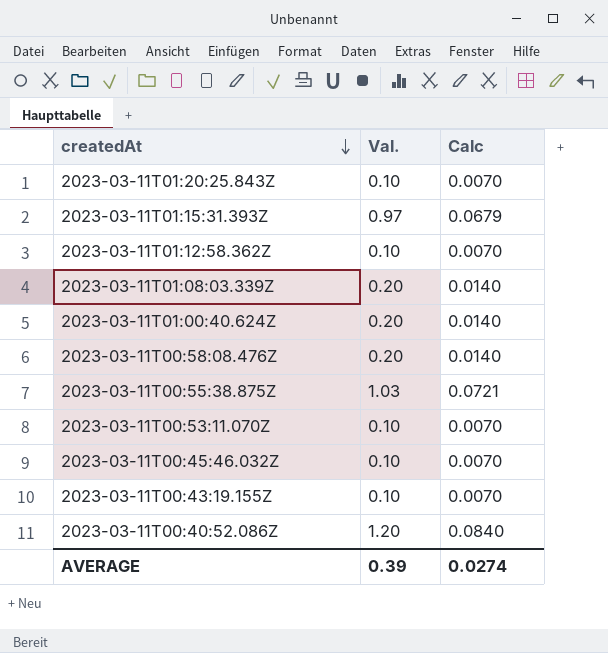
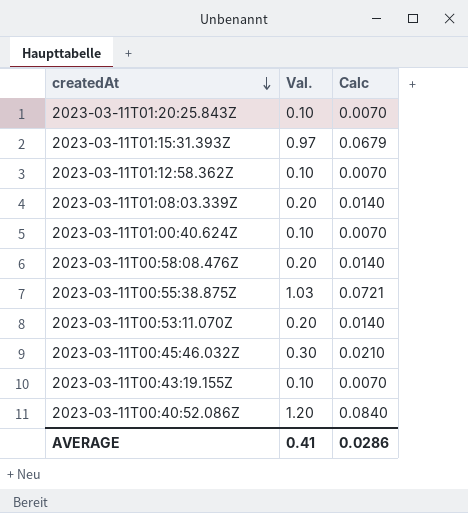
2023-03-11T01:00:40.624Z | Val.: 0.20 -> 0.10
2023-03-11T01:00:40.624Z | Calc: 0.0140 -> 0.0070
2023-03-11T00:53:11.070Z | Val.: 0.10 -> 0.20
2023-03-11T00:53:11.070Z | Calc: 0.0070 -> 0.0140
2023-03-11T00:45:46.032Z | Val.: 0.10 -> 0.30
2023-03-11T00:45:46.032Z | Calc: 0.0070 -> 0.0210
AVERAGE | Val.: 0.39 -> 0.41
AVERAGE | Calc: 0.0274 -> 0.0286

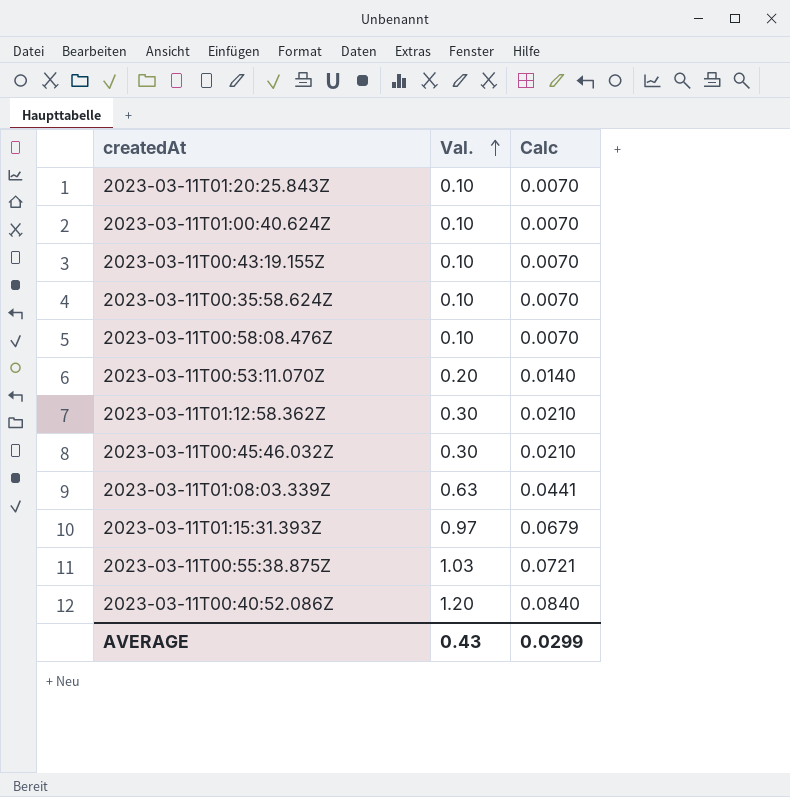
row order: createdAt descending -> Val. ascending
row 2023-03-11T00:35:58.624Z: none -> 0.10 | 0.0070
2023-03-11T00:58:08.476Z | Val.: 0.20 -> 0.10
2023-03-11T00:58:08.476Z | Calc: 0.0140 -> 0.0070
2023-03-11T01:12:58.362Z | Val.: 0.10 -> 0.30
2023-03-11T01:12:58.362Z | Calc: 0.0070 -> 0.0210
2023-03-11T01:08:03.339Z | Val.: 0.20 -> 0.63
2023-03-11T01:08:03.339Z | Calc: 0.0140 -> 0.0441
AVERAGE | Val.: 0.41 -> 0.43
AVERAGE | Calc: 0.0286 -> 0.0299

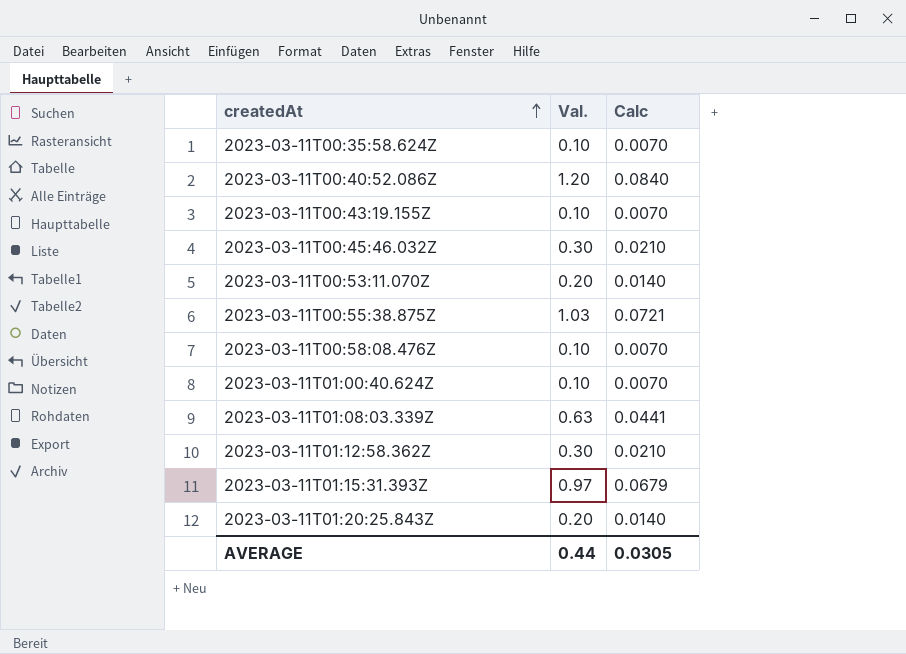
row order: Val. ascending -> createdAt ascending
2023-03-11T01:20:25.843Z | Val.: 0.10 -> 0.20
2023-03-11T01:20:25.843Z | Calc: 0.0070 -> 0.0140
AVERAGE | Val.: 0.43 -> 0.44
AVERAGE | Calc: 0.0299 -> 0.0305

